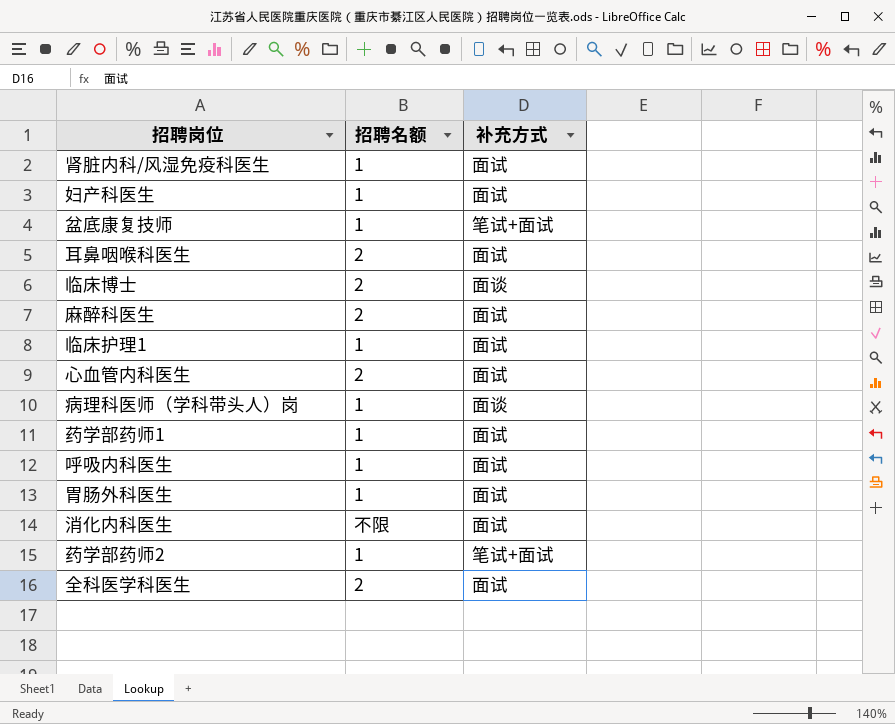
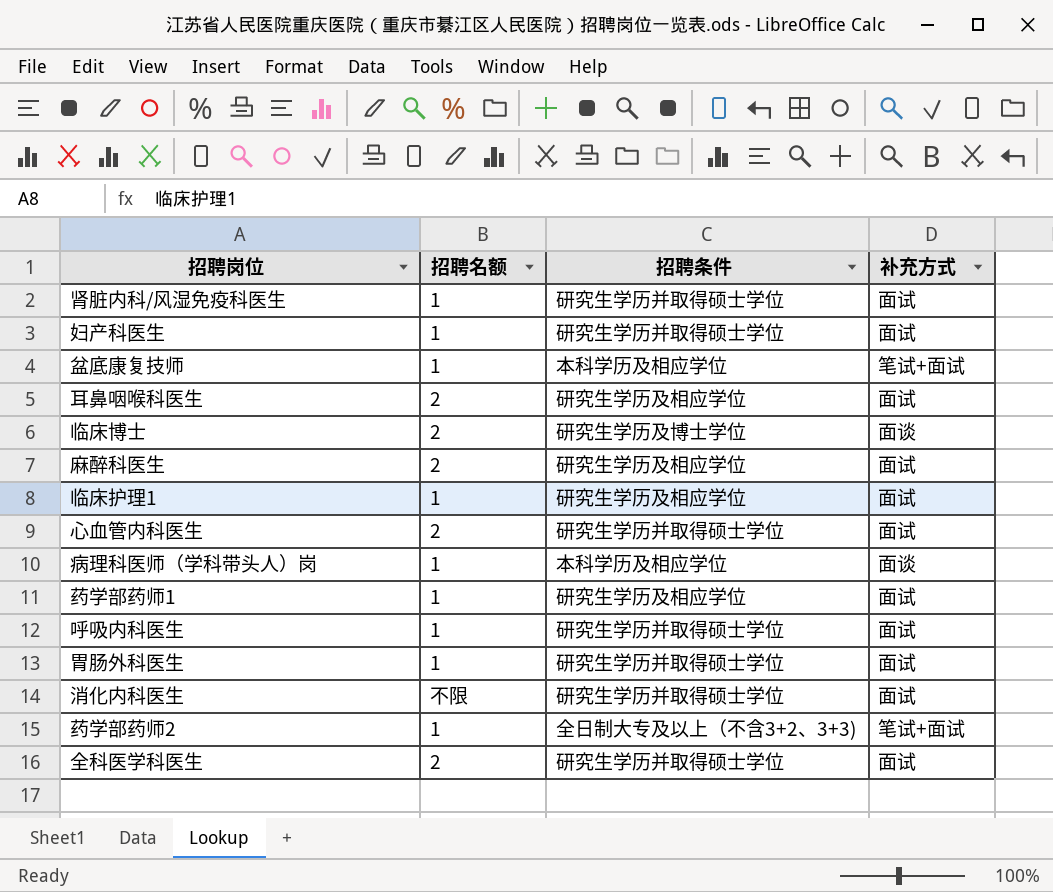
column 招聘条件 | position: none -> 3

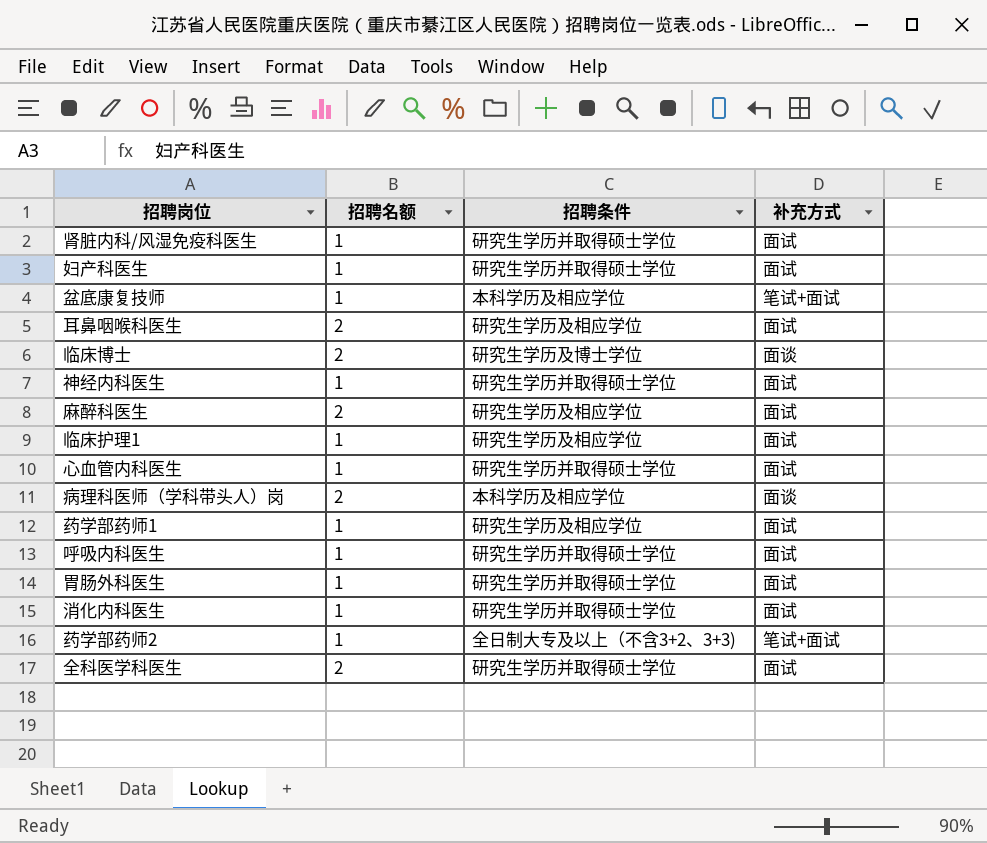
row 神经内科医生: none -> 1 | 研究生学历并取得硕士学位 | 面试
心血管内科医生 | 招聘名额: 2 -> 1
病理科医师（学科带头人）岗 | 招聘名额: 1 -> 2
消化内科医生 | 招聘名额: 不限 -> 1

